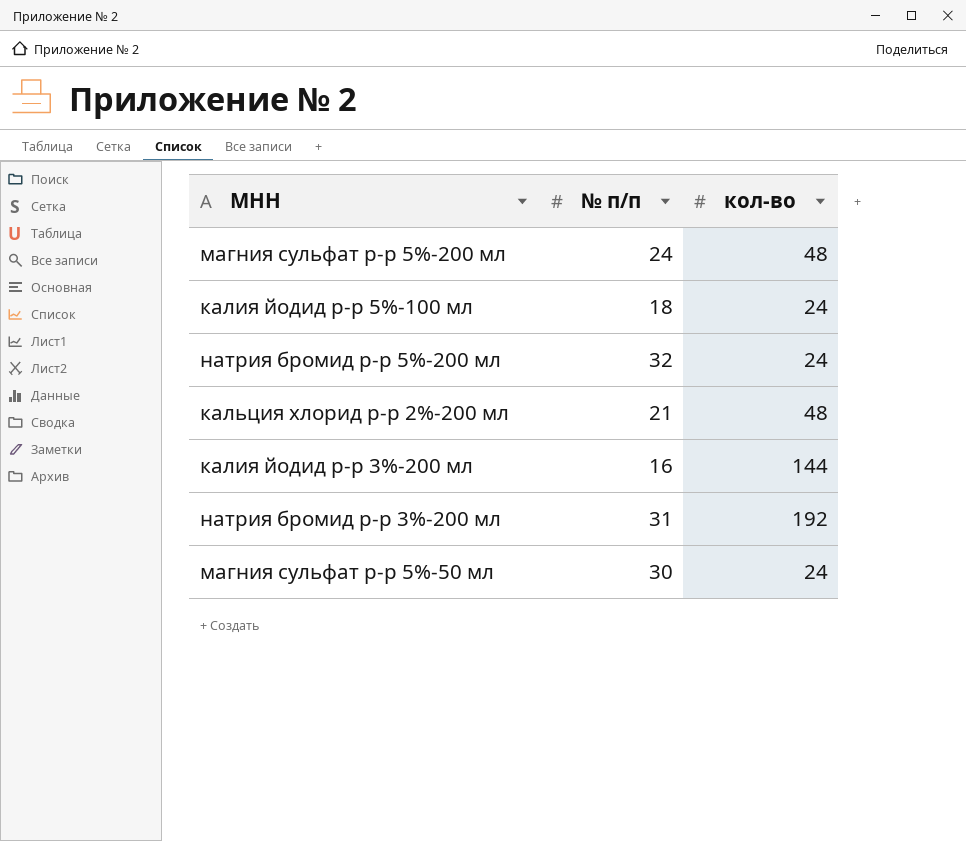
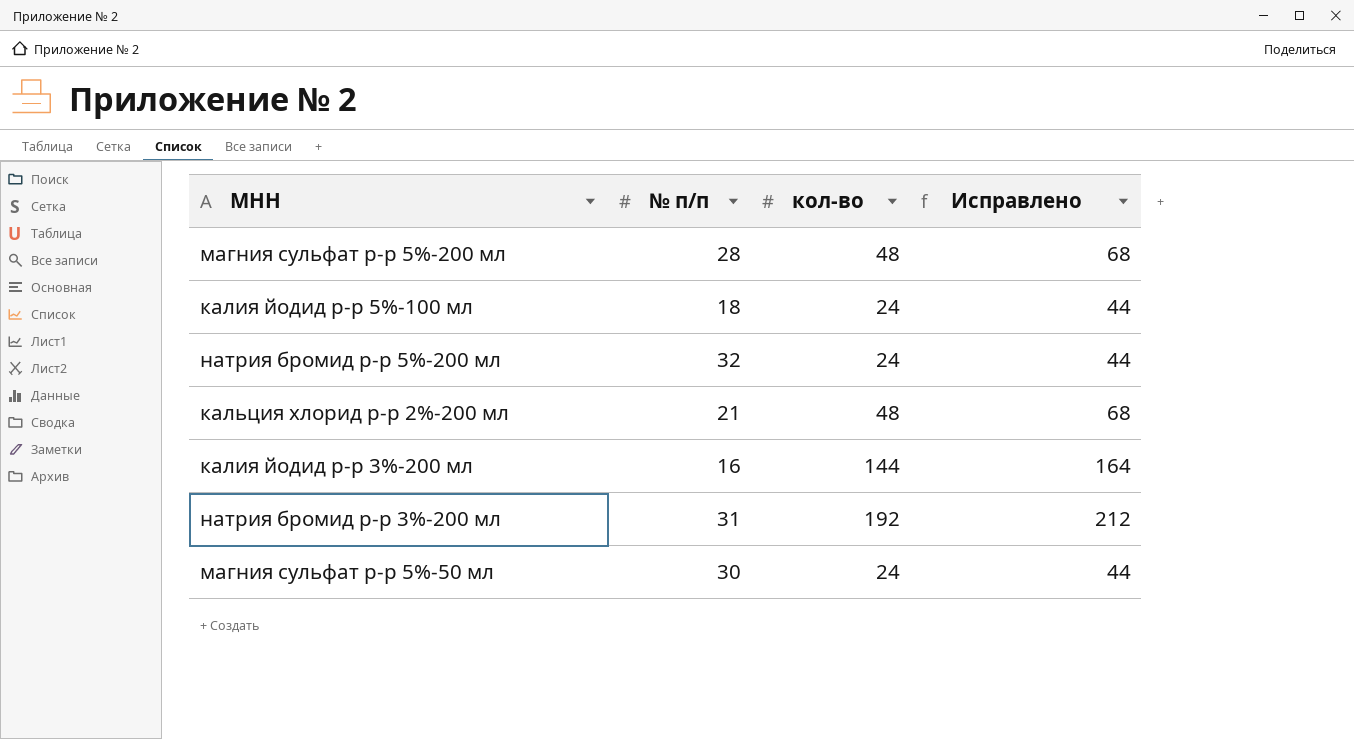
column Исправлено | formula: none -> [кол-во] + 20
магния сульфат р-р 5%-200 мл | № п/п: 24 -> 28

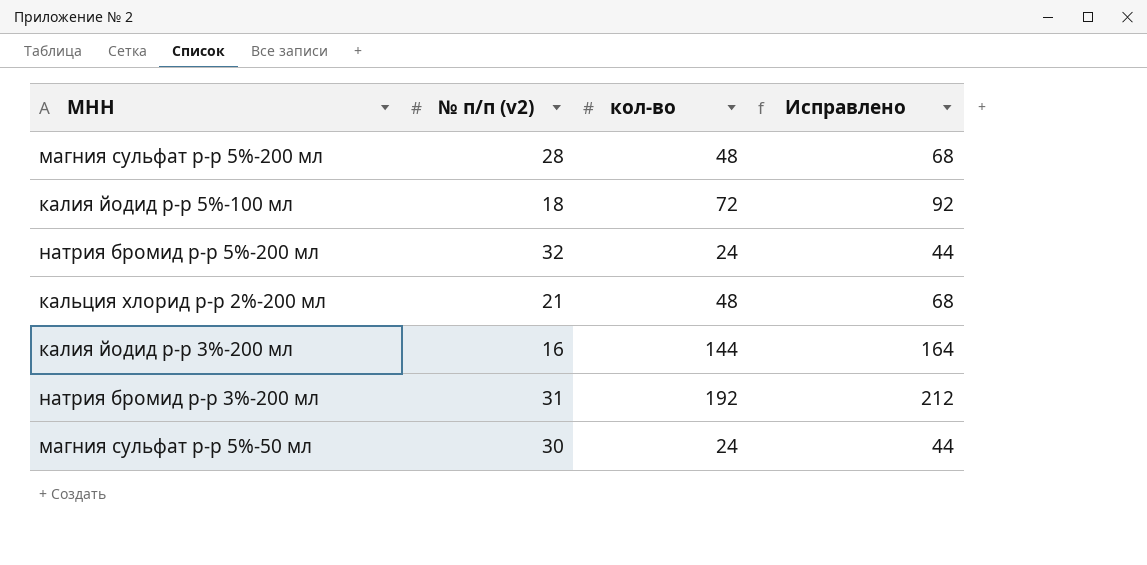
column name: № п/п -> № п/п (v2)
калия йодид р-р 5%-100 мл | кол-во: 24 -> 72
калия йодид р-р 5%-100 мл | Исправлено: 44 -> 92

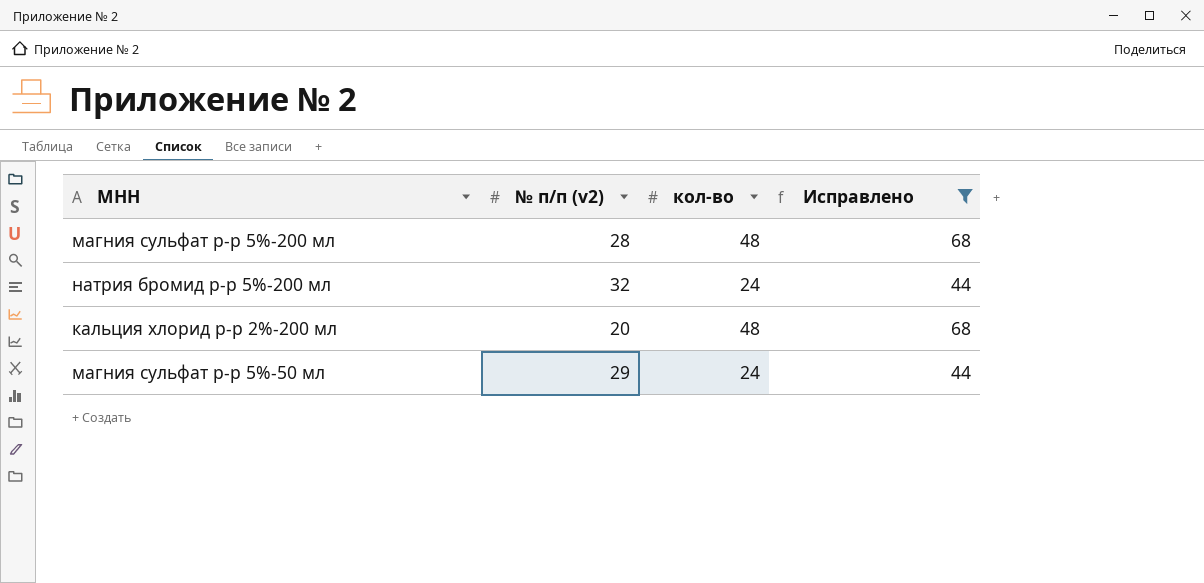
filter: none -> Исправлено <= 68
кальция хлорид р-р 2%-200 мл | № п/п (v2): 21 -> 20
магния сульфат р-р 5%-50 мл | № п/п (v2): 30 -> 29

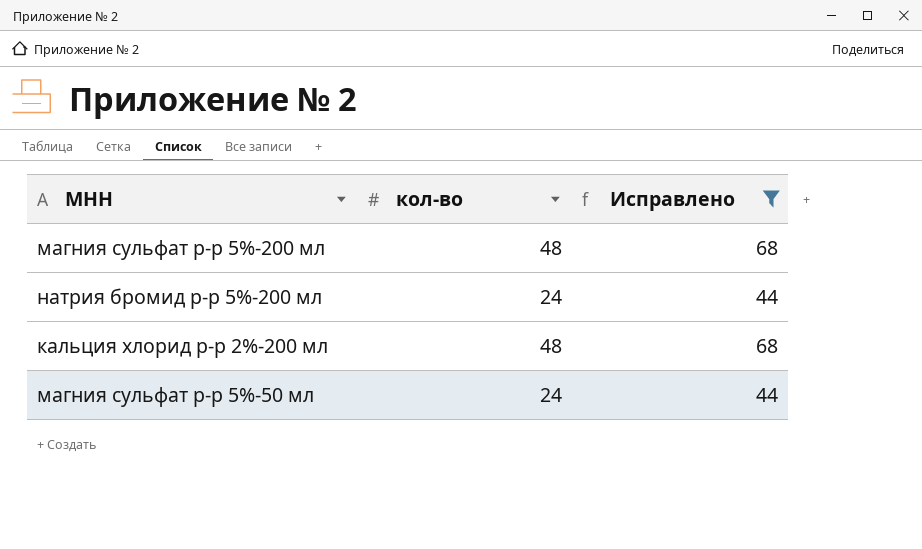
column № п/п (v2) | position: 2 -> none

